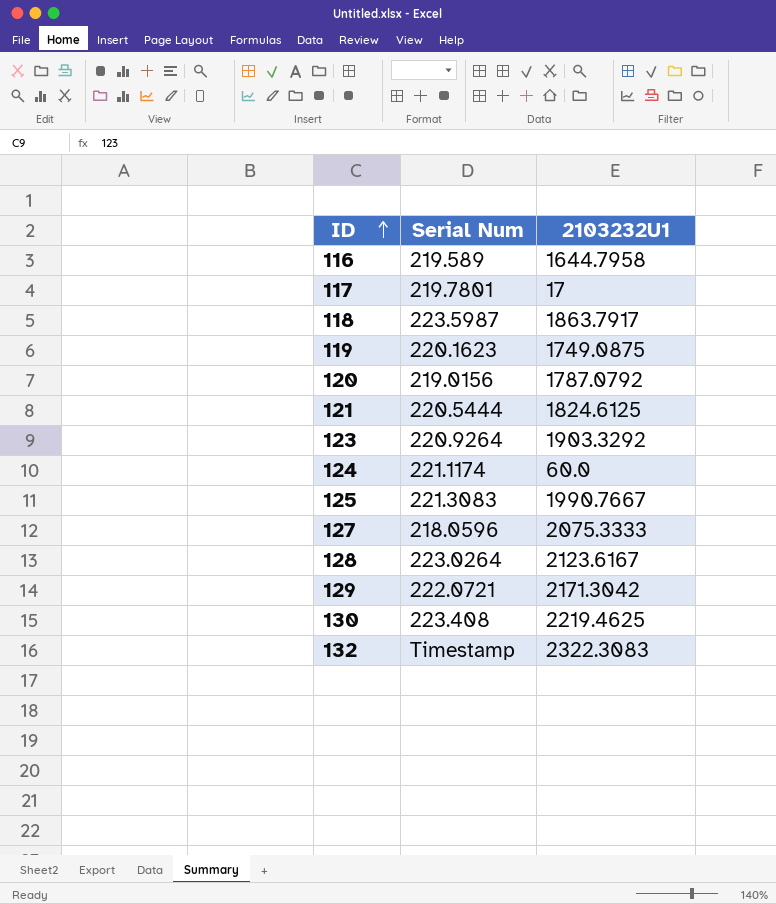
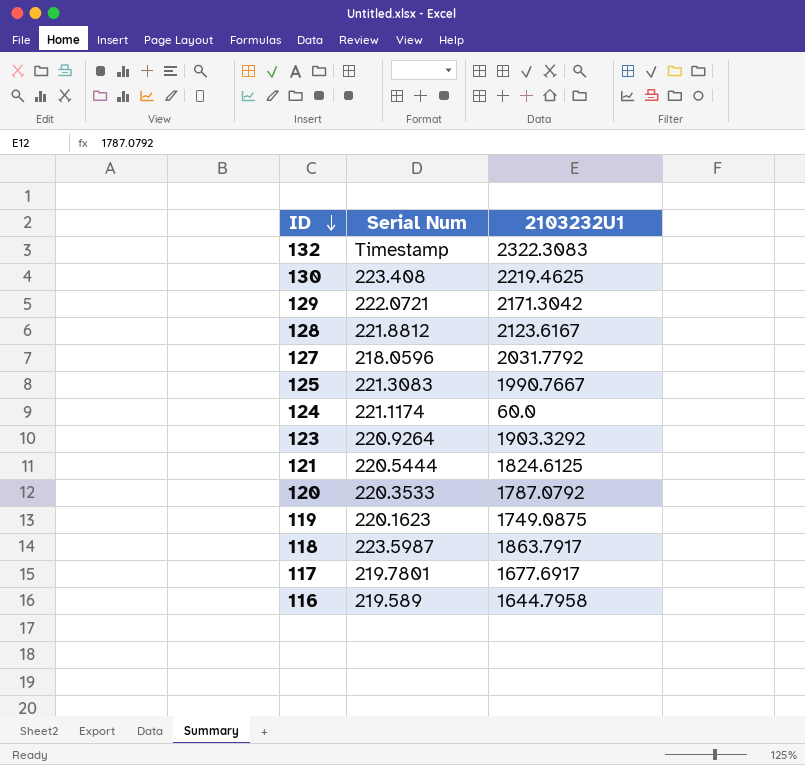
row order: ID ascending -> ID descending
128 | Serial Num: 223.0264 -> 221.8812
127 | 2103232U1: 2075.3333 -> 2031.7792
120 | Serial Num: 219.0156 -> 220.3533
117 | 2103232U1: 17 -> 1677.6917

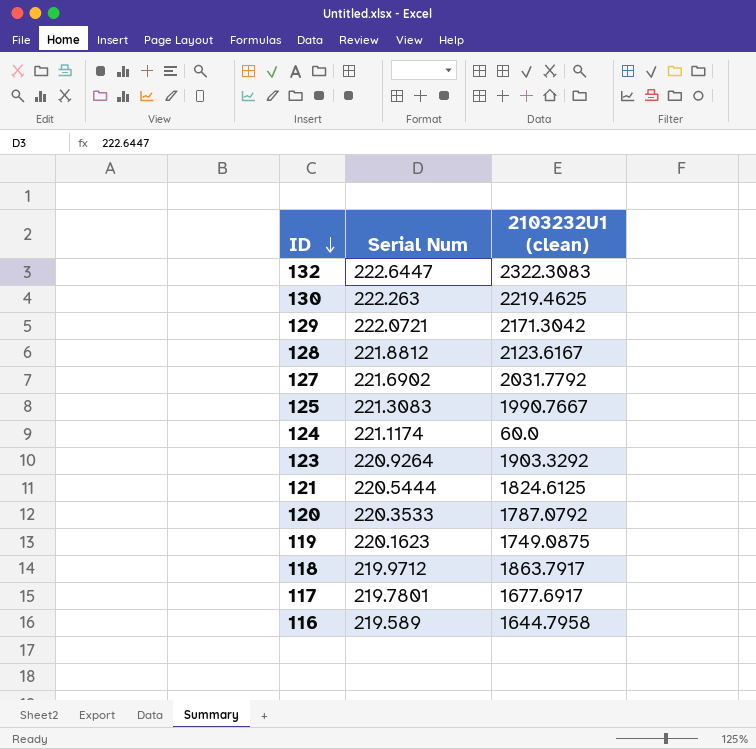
column name: 2103232U1 -> 2103232U1 (clean)
132 | Serial Num: Timestamp -> 222.6447
130 | Serial Num: 223.408 -> 222.263
127 | Serial Num: 218.0596 -> 221.6902
118 | Serial Num: 223.5987 -> 219.9712

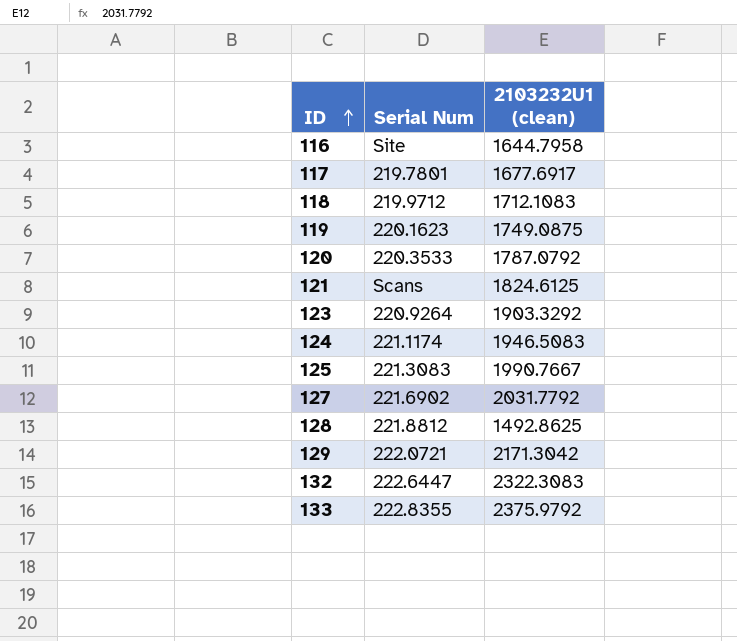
row order: ID descending -> ID ascending
row 130: 222.263 | 2219.4625 -> none
116 | Serial Num: 219.589 -> Site
118 | 2103232U1 (clean): 1863.7917 -> 1712.1083
121 | Serial Num: 220.5444 -> Scans
124 | 2103232U1 (clean): 60.0 -> 1946.5083
128 | 2103232U1 (clean): 2123.6167 -> 1492.8625
row 133: none -> 222.8355 | 2375.9792

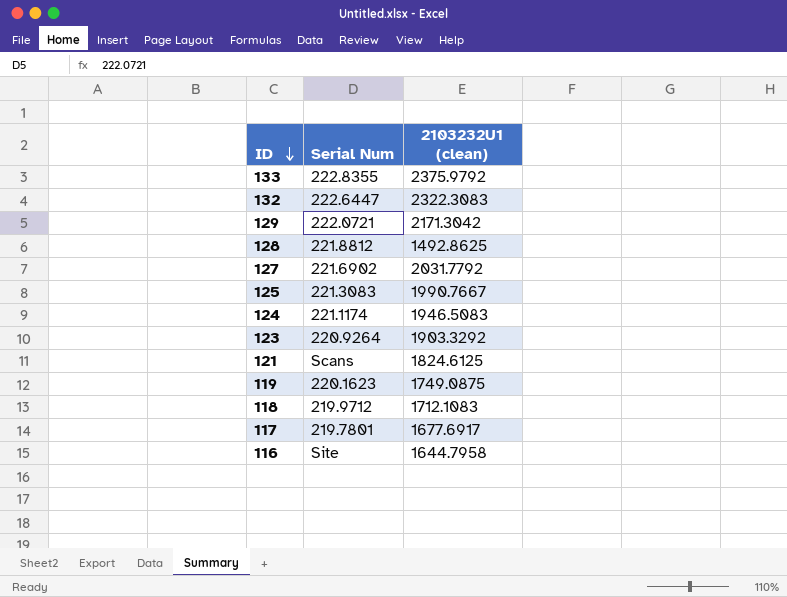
row order: ID ascending -> ID descending
row 120: 220.3533 | 1787.0792 -> none

